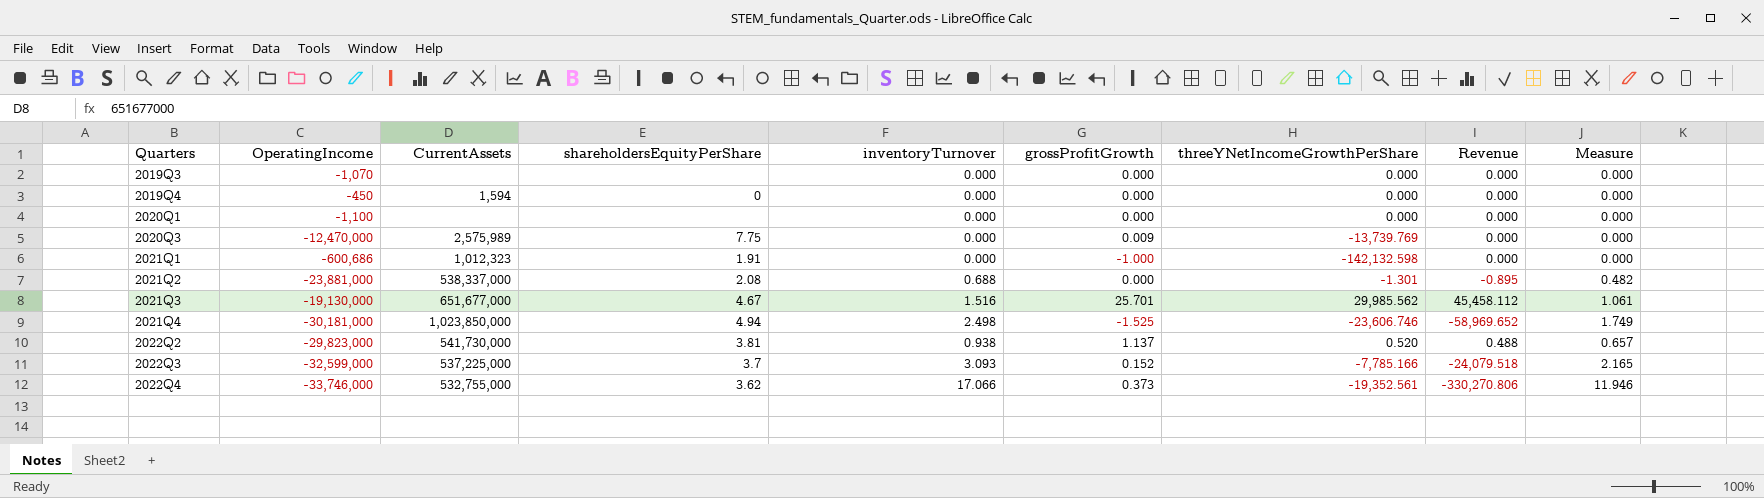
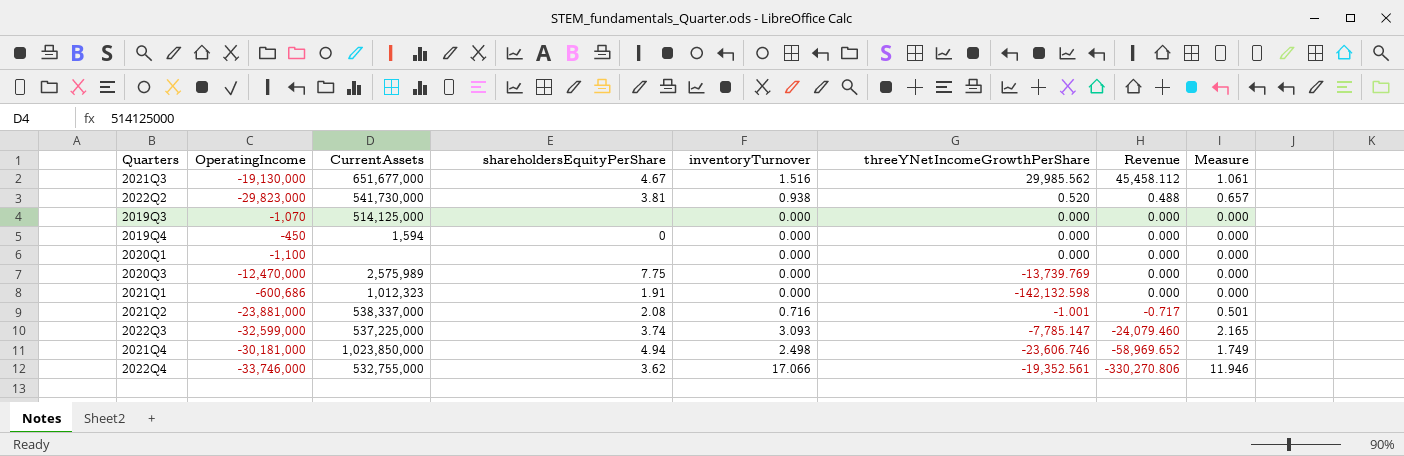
row order: Quarters ascending -> Revenue descending
column grossProfitGrowth | position: 6 -> none
2019Q3 | CurrentAssets: none -> 514,125,000
2021Q2 | inventoryTurnover: 0.688 -> 0.716
2021Q2 | threeYNetIncomeGrowthPerShare: -1.301 -> -1.001
2021Q2 | Revenue: -0.895 -> -0.717
2021Q2 | Measure: 0.482 -> 0.501
2022Q3 | shareholdersEquityPerShare: 3.7 -> 3.74
2022Q3 | threeYNetIncomeGrowthPerShare: -7,785.166 -> -7,785.147
2022Q3 | Revenue: -24,079.518 -> -24,079.460

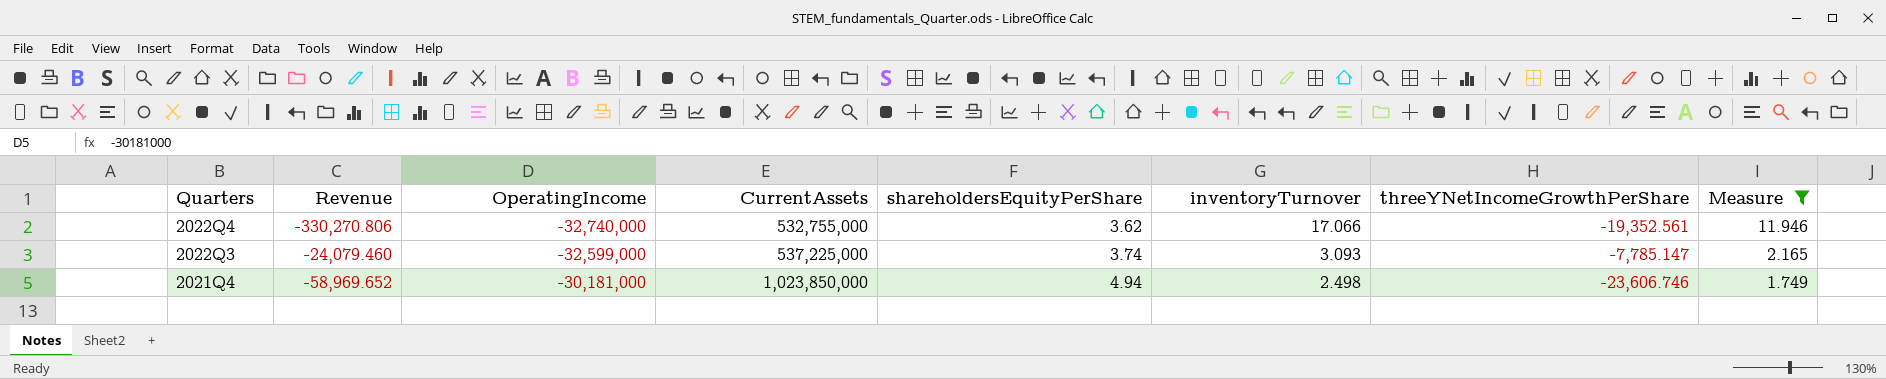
filter: none -> Measure >= 1.749
row order: Revenue descending -> Quarters descending
column Revenue | position: 7 -> 2
2022Q4 | OperatingIncome: -33,746,000 -> -32,740,000

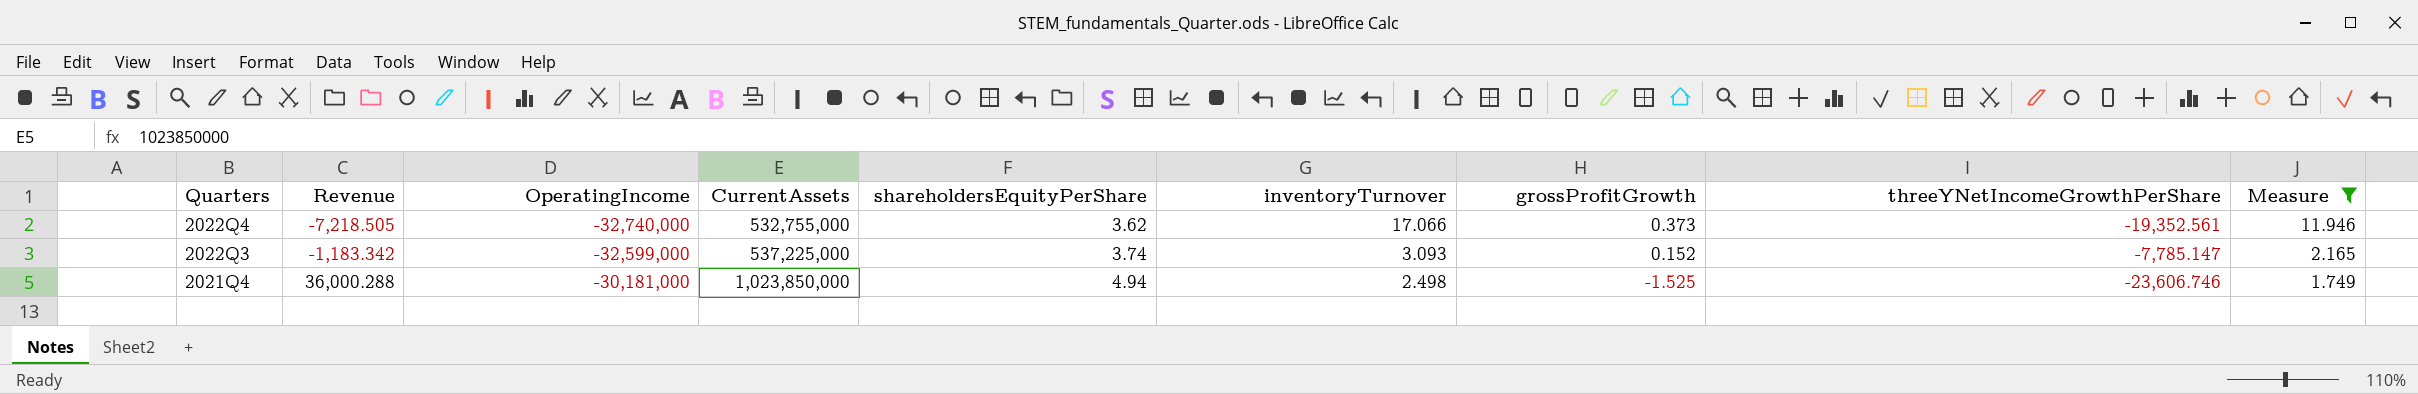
column Revenue | formula: [inventoryTurnover] * [threeYNetIncomeGrowthPerShare] -> [grossProfitGrowth] * [threeYNetIncomeGrowthPerShare]
column grossProfitGrowth | position: none -> 7

